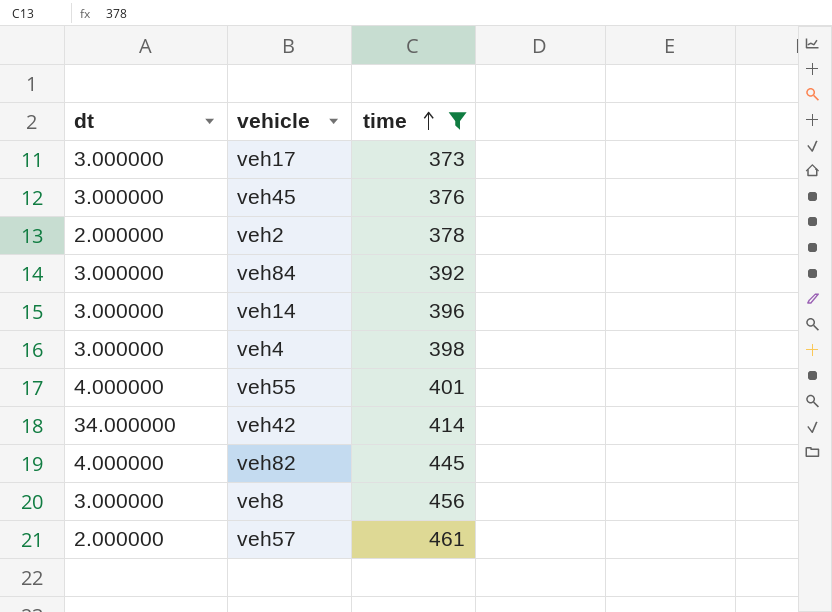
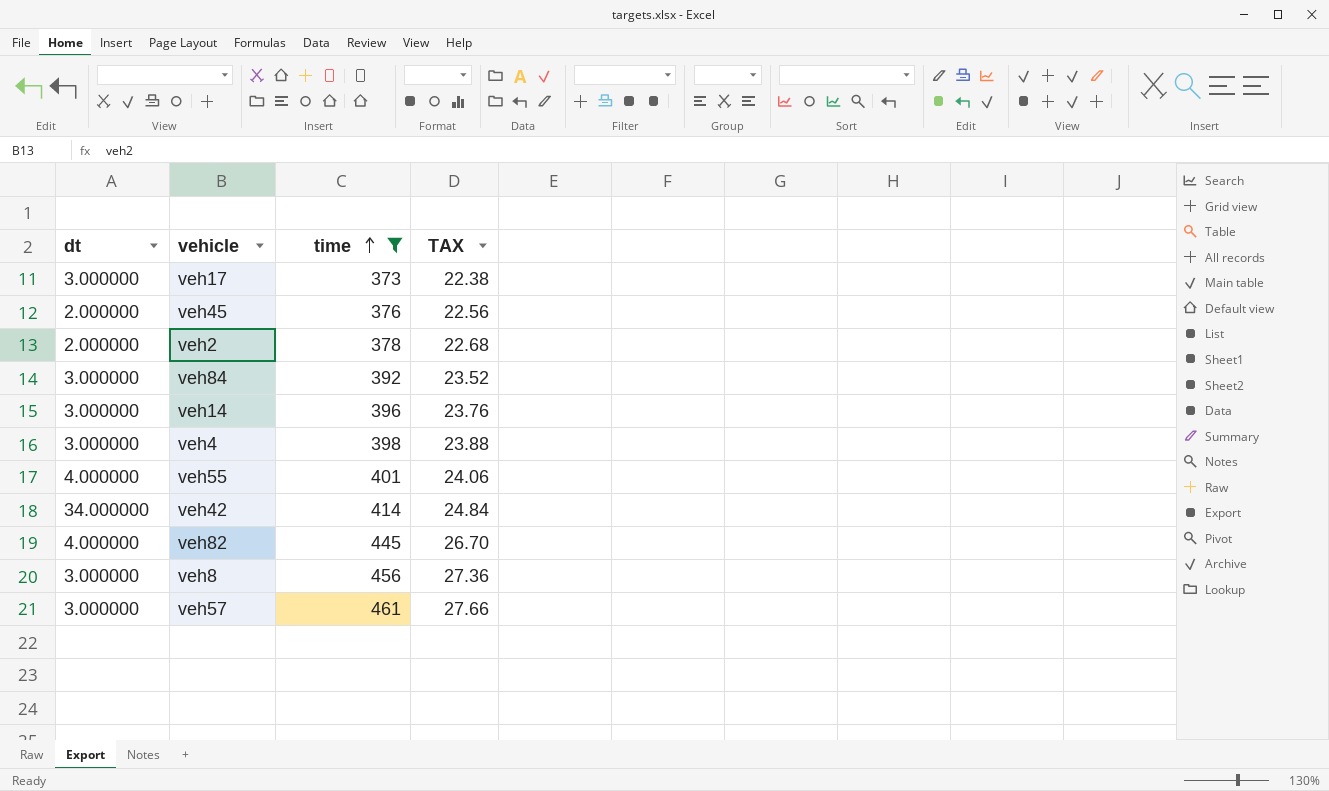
column TAX | formula: none -> [time] * 0.06
veh45 | dt: 3.000000 -> 2.000000
veh57 | dt: 2.000000 -> 3.000000

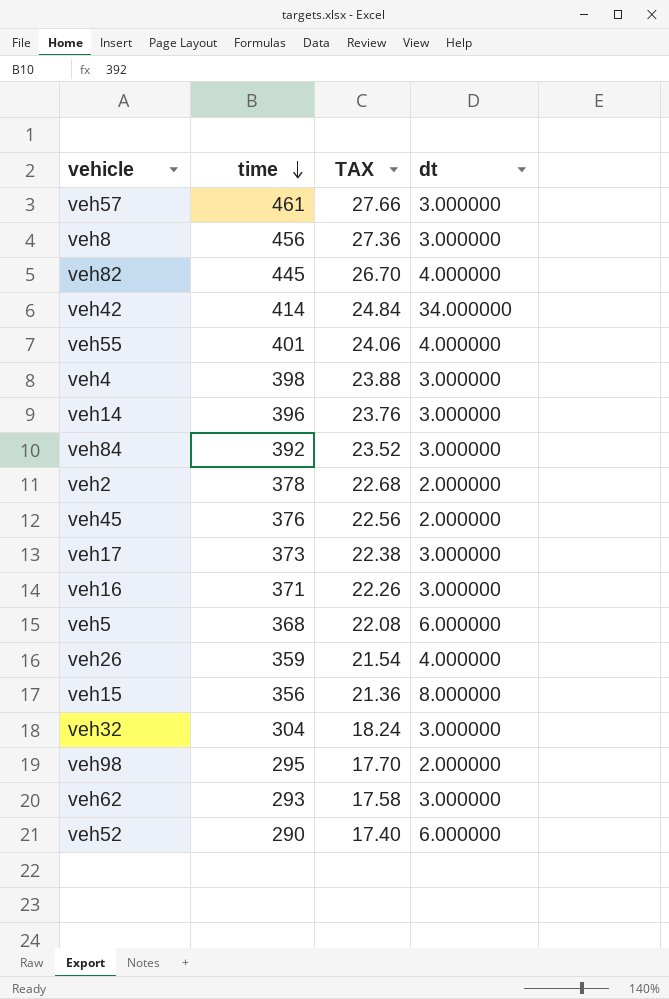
filter: time >= 373 -> none
row order: time ascending -> time descending
column dt | position: 1 -> 4

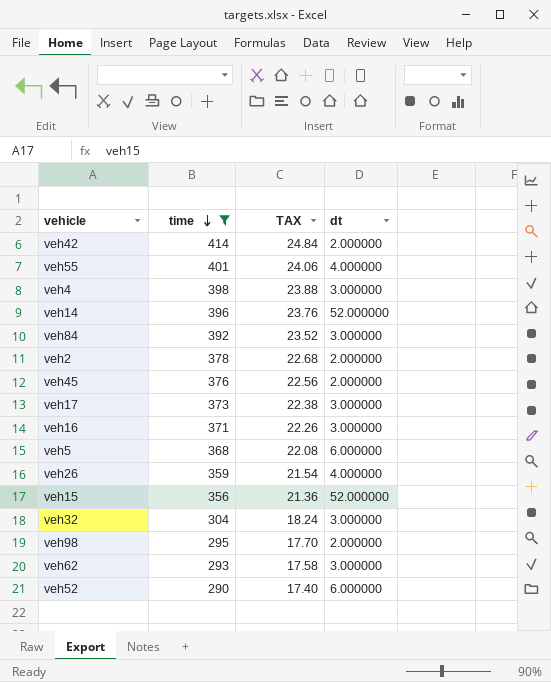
filter: none -> time <= 414
veh42 | dt: 34.000000 -> 2.000000
veh14 | dt: 3.000000 -> 52.000000
veh15 | dt: 8.000000 -> 52.000000

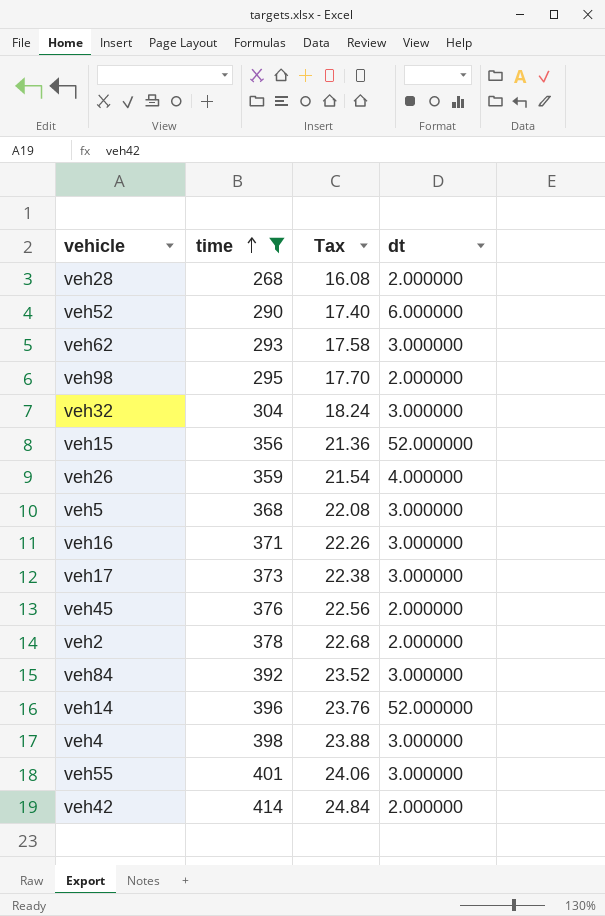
row order: time descending -> time ascending
column name: TAX -> Tax
row veh28: none -> 268 | 16.08 | 2.000000
veh5 | dt: 6.000000 -> 3.000000
veh55 | dt: 4.000000 -> 3.000000

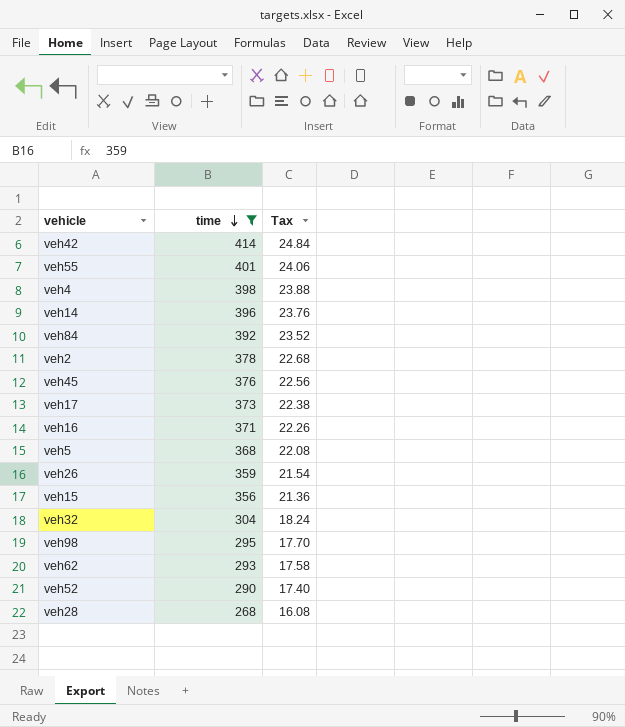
row order: time ascending -> time descending
column dt | position: 4 -> none

